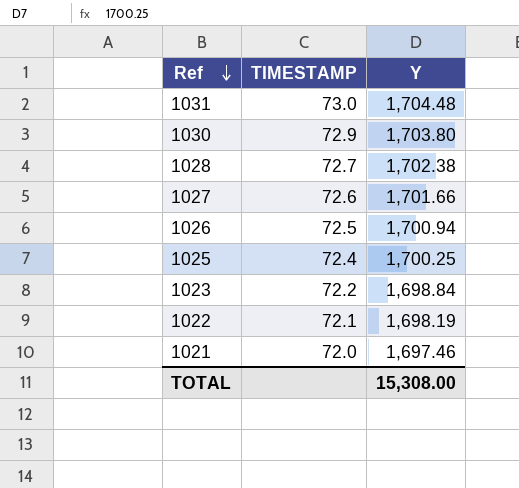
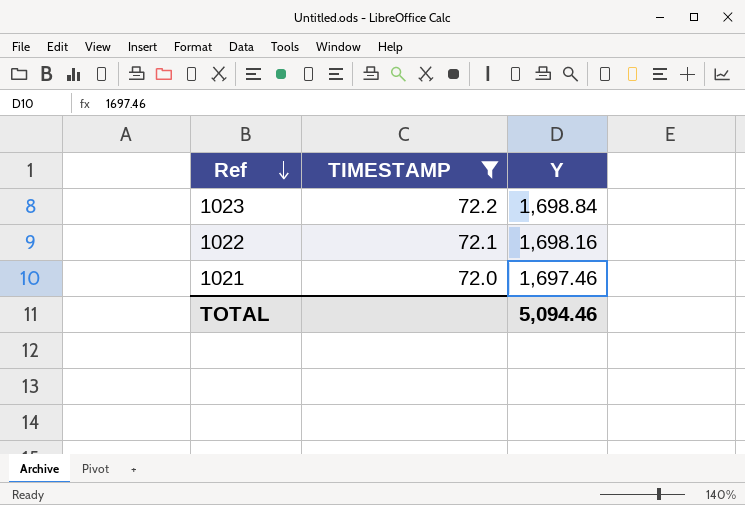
filter: none -> TIMESTAMP <= 72.2
1022 | Y: 1,698.19 -> 1,698.16
TOTAL | Y: 15,308.00 -> 5,094.46

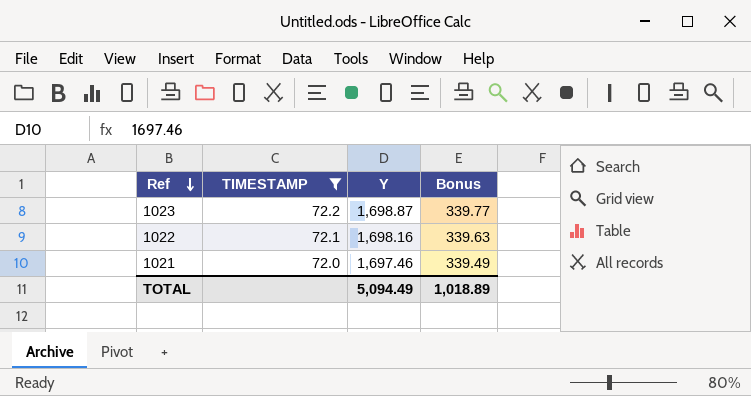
column Bonus | formula: none -> [Y] * 0.2
1023 | Y: 1,698.84 -> 1,698.87
TOTAL | Y: 5,094.46 -> 5,094.49

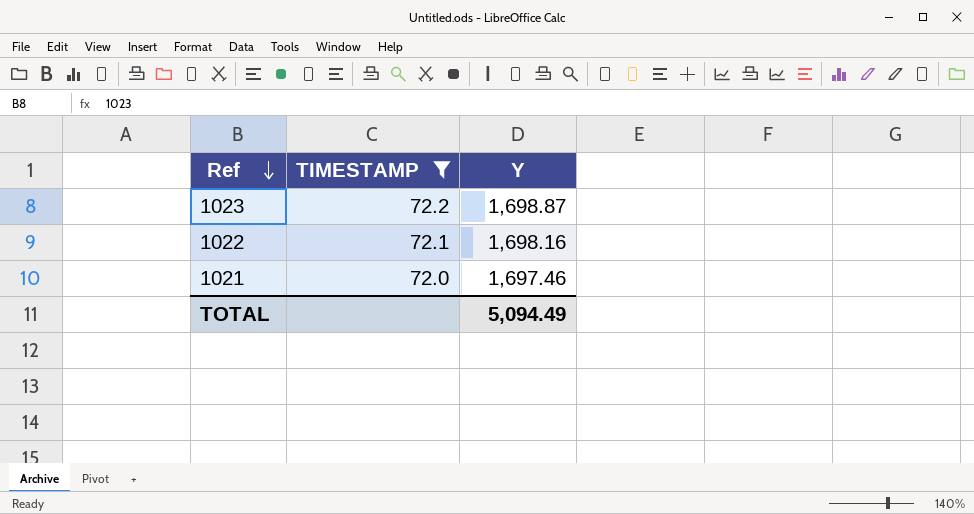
column Bonus | formula: [Y] * 0.2 -> none

